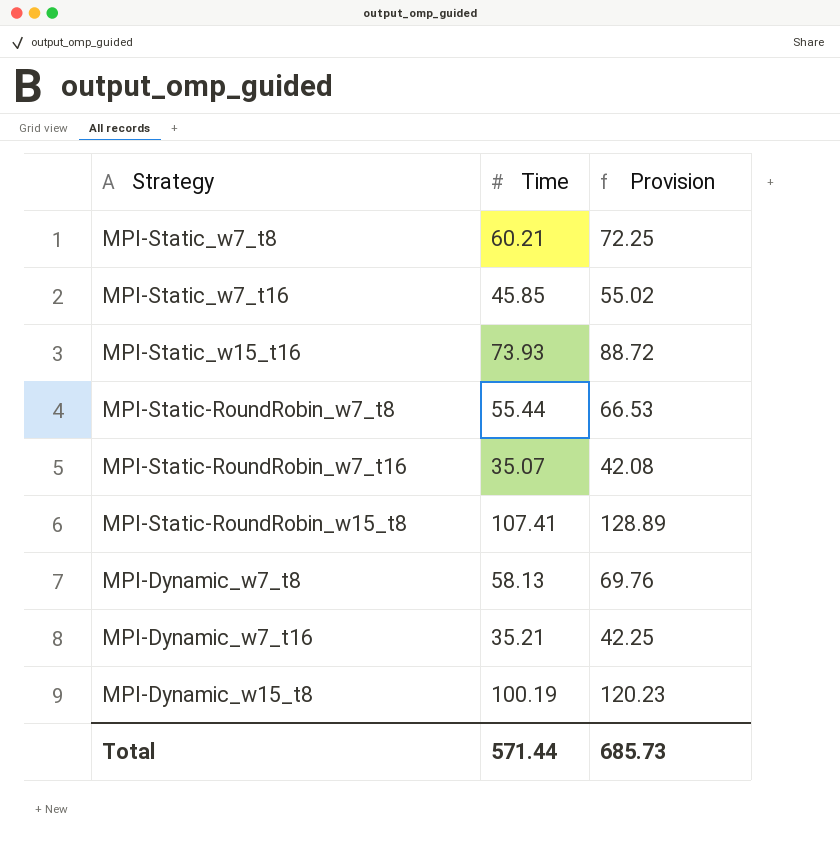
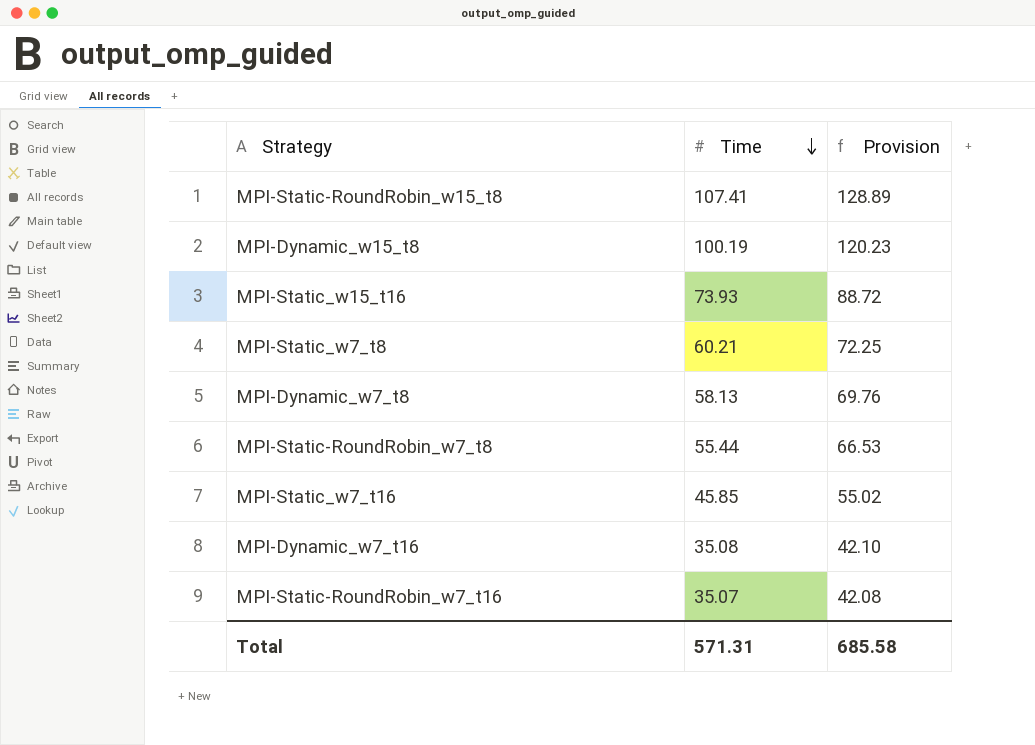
row order: none -> Time descending
MPI-Dynamic_w7_t16 | Time: 35.21 -> 35.08
MPI-Dynamic_w7_t16 | Provision: 42.25 -> 42.10
Total | Time: 571.44 -> 571.31
Total | Provision: 685.73 -> 685.58

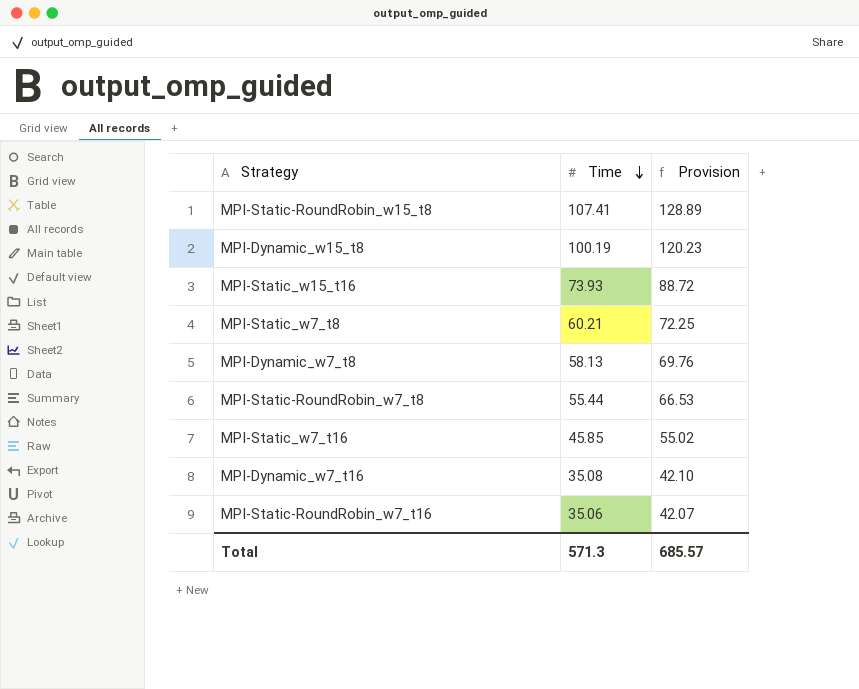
MPI-Static-RoundRobin_w7_t16 | Time: 35.07 -> 35.06
MPI-Static-RoundRobin_w7_t16 | Provision: 42.08 -> 42.07
Total | Time: 571.31 -> 571.3
Total | Provision: 685.58 -> 685.57

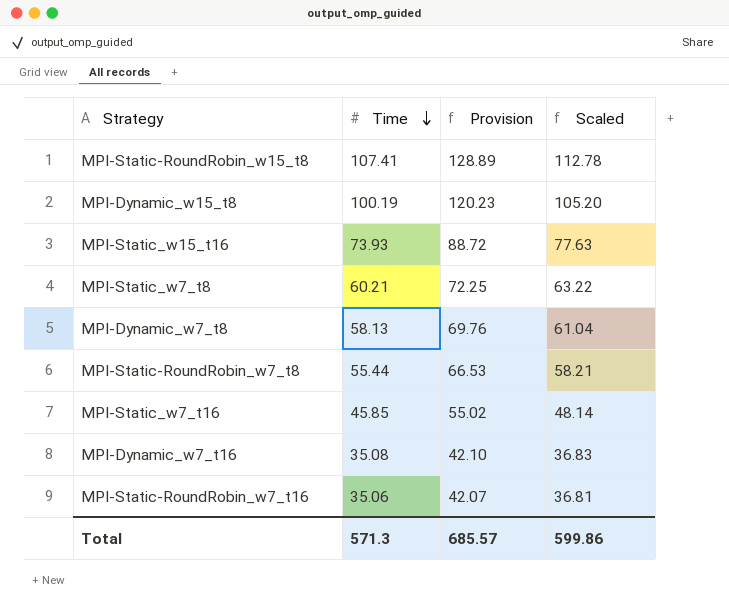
column Scaled | formula: none -> [Time] * 1.05

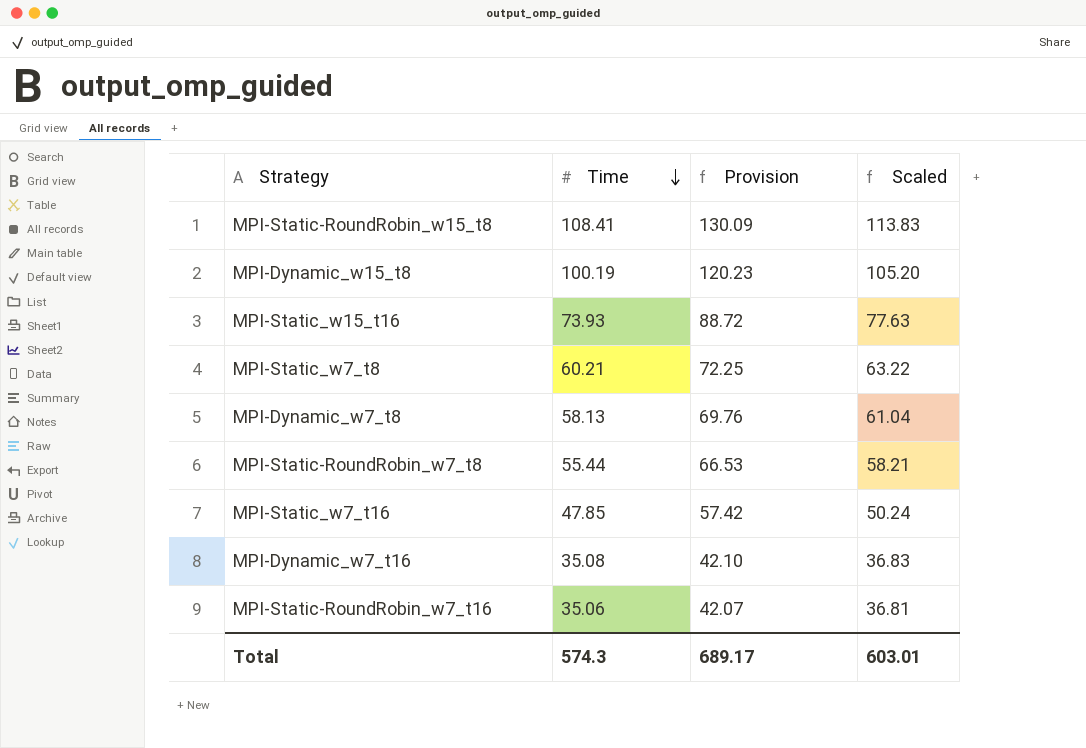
MPI-Static-RoundRobin_w15_t8 | Time: 107.41 -> 108.41
MPI-Static-RoundRobin_w15_t8 | Provision: 128.89 -> 130.09
MPI-Static-RoundRobin_w15_t8 | Scaled: 112.78 -> 113.83
MPI-Static_w7_t16 | Time: 45.85 -> 47.85
MPI-Static_w7_t16 | Provision: 55.02 -> 57.42
MPI-Static_w7_t16 | Scaled: 48.14 -> 50.24
Total | Time: 571.3 -> 574.3
Total | Provision: 685.57 -> 689.17
Total | Scaled: 599.86 -> 603.01

